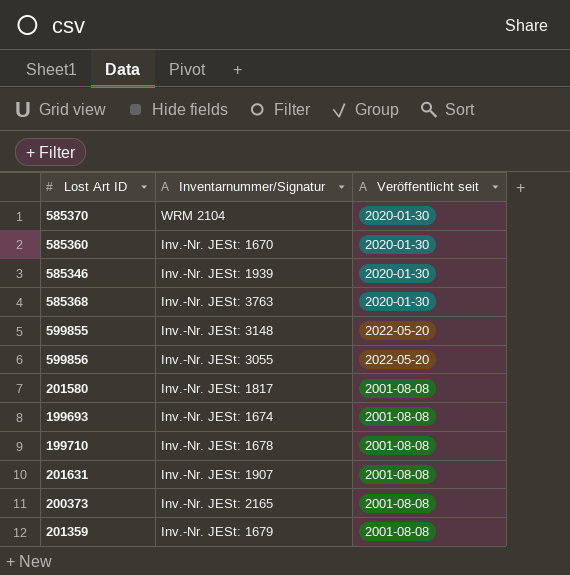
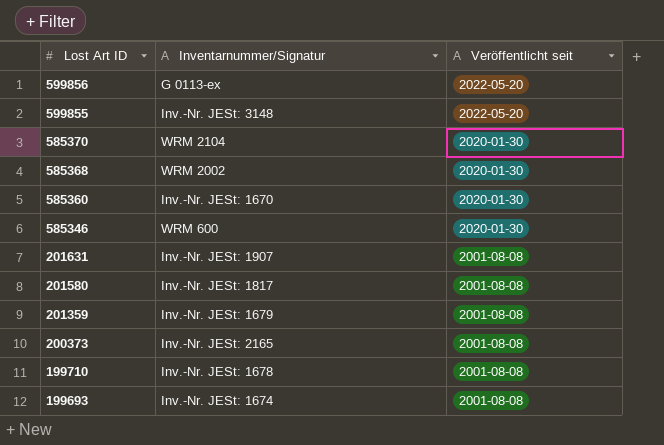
row order: none -> Lost Art ID descending
599856 | Inventarnummer/Signatur: Inv.-Nr. JESt: 3055 -> G 0113-ex
585368 | Inventarnummer/Signatur: Inv.-Nr. JESt: 3763 -> WRM 2002
585346 | Inventarnummer/Signatur: Inv.-Nr. JESt: 1939 -> WRM 600

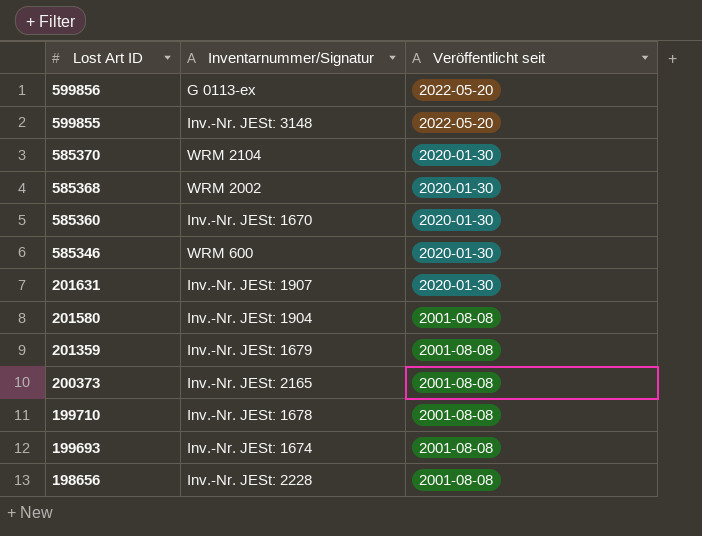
201631 | Veröffentlicht seit: 2001-08-08 -> 2020-01-30
201580 | Inventarnummer/Signatur: Inv.-Nr. JESt: 1817 -> Inv.-Nr. JESt: 1904
row 198656: none -> Inv.-Nr. JESt: 2228 | 2001-08-08

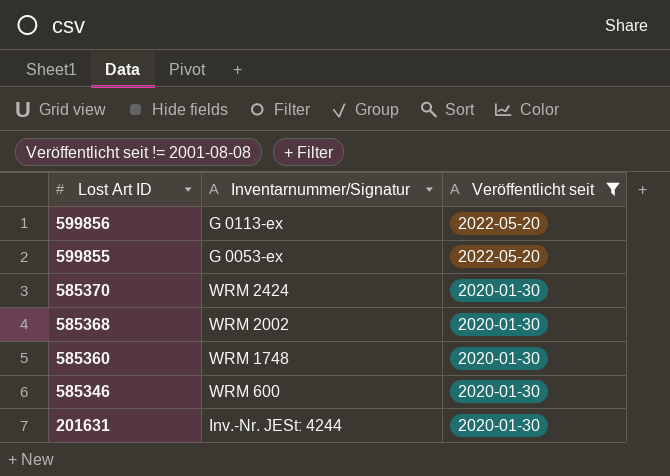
filter: none -> Veröffentlicht seit != 2001-08-08
599855 | Inventarnummer/Signatur: Inv.-Nr. JESt: 3148 -> G 0053-ex
585370 | Inventarnummer/Signatur: WRM 2104 -> WRM 2424
585360 | Inventarnummer/Signatur: Inv.-Nr. JESt: 1670 -> WRM 1748
201631 | Inventarnummer/Signatur: Inv.-Nr. JESt: 1907 -> Inv.-Nr. JESt: 4244

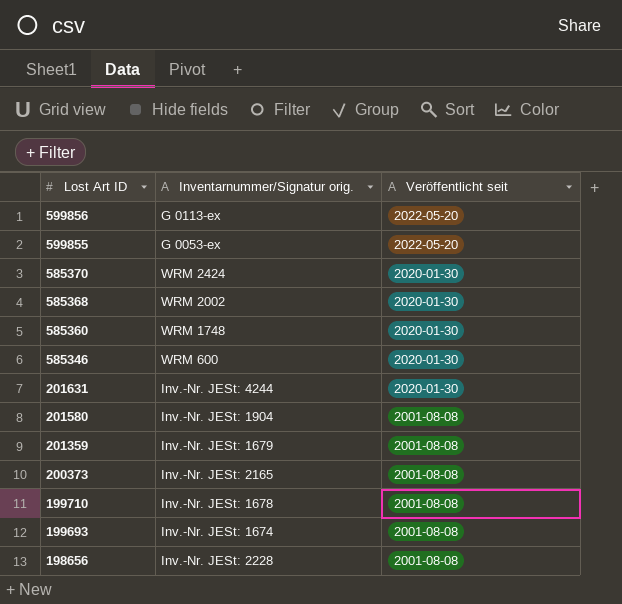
filter: Veröffentlicht seit != 2001-08-08 -> none
column name: Inventarnummer/Signatur -> Inventarnummer/Signatur orig.

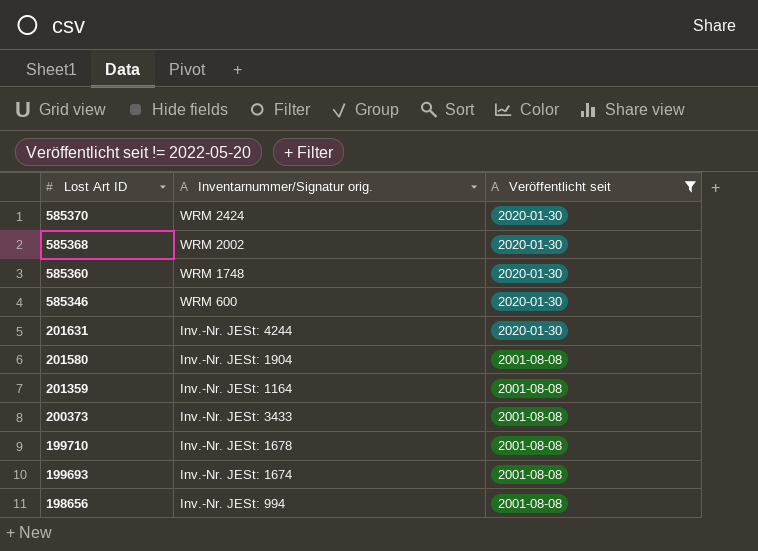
filter: none -> Veröffentlicht seit != 2022-05-20
201359 | Inventarnummer/Signatur orig.: Inv.-Nr. JESt: 1679 -> Inv.-Nr. JESt: 1164
200373 | Inventarnummer/Signatur orig.: Inv.-Nr. JESt: 2165 -> Inv.-Nr. JESt: 3433
198656 | Inventarnummer/Signatur orig.: Inv.-Nr. JESt: 2228 -> Inv.-Nr. JESt: 994

